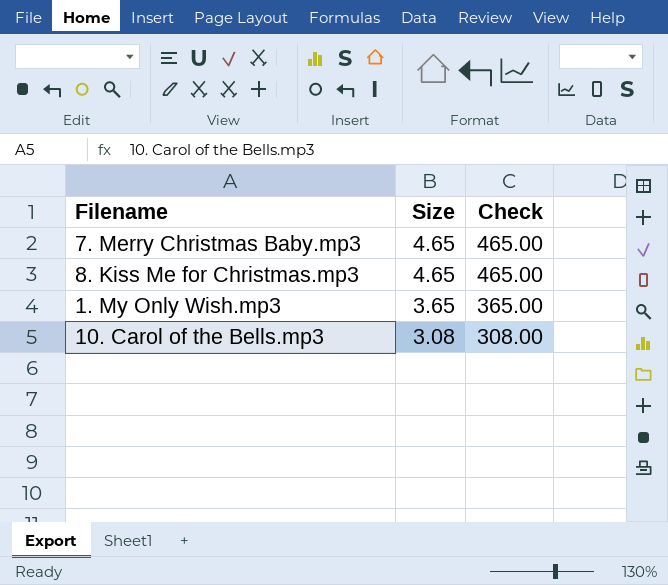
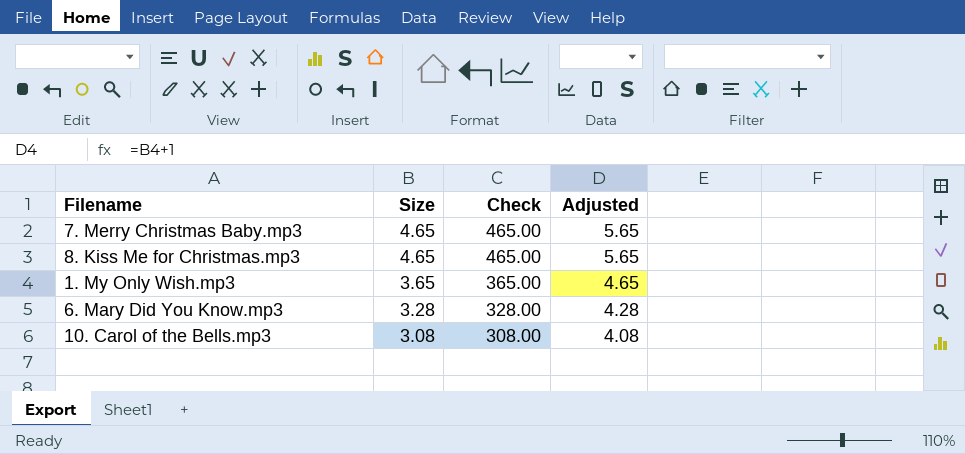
column Adjusted | formula: none -> [Size] + 1
row 6. Mary Did You Know.mp3: none -> 3.28 | 328.00 | 4.28

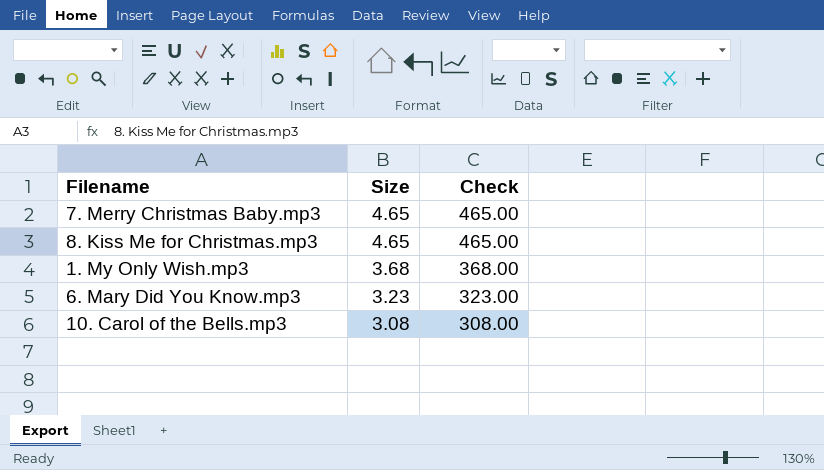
column Adjusted | formula: [Size] + 1 -> none
1. My Only Wish.mp3 | Size: 3.65 -> 3.68
1. My Only Wish.mp3 | Check: 365.00 -> 368.00
6. Mary Did You Know.mp3 | Size: 3.28 -> 3.23
6. Mary Did You Know.mp3 | Check: 328.00 -> 323.00

